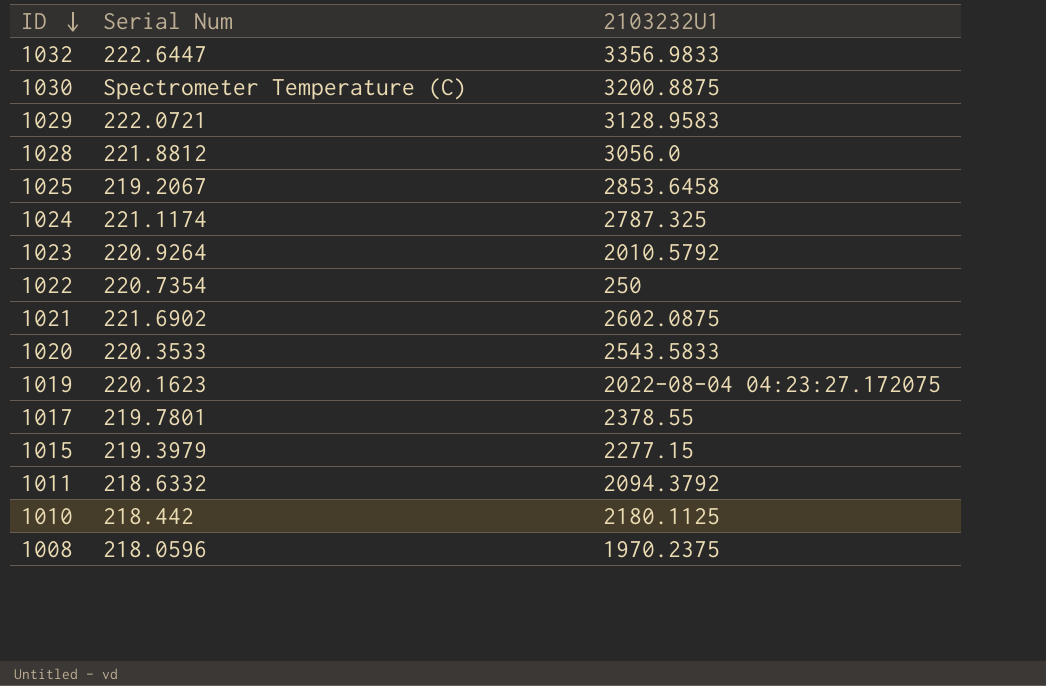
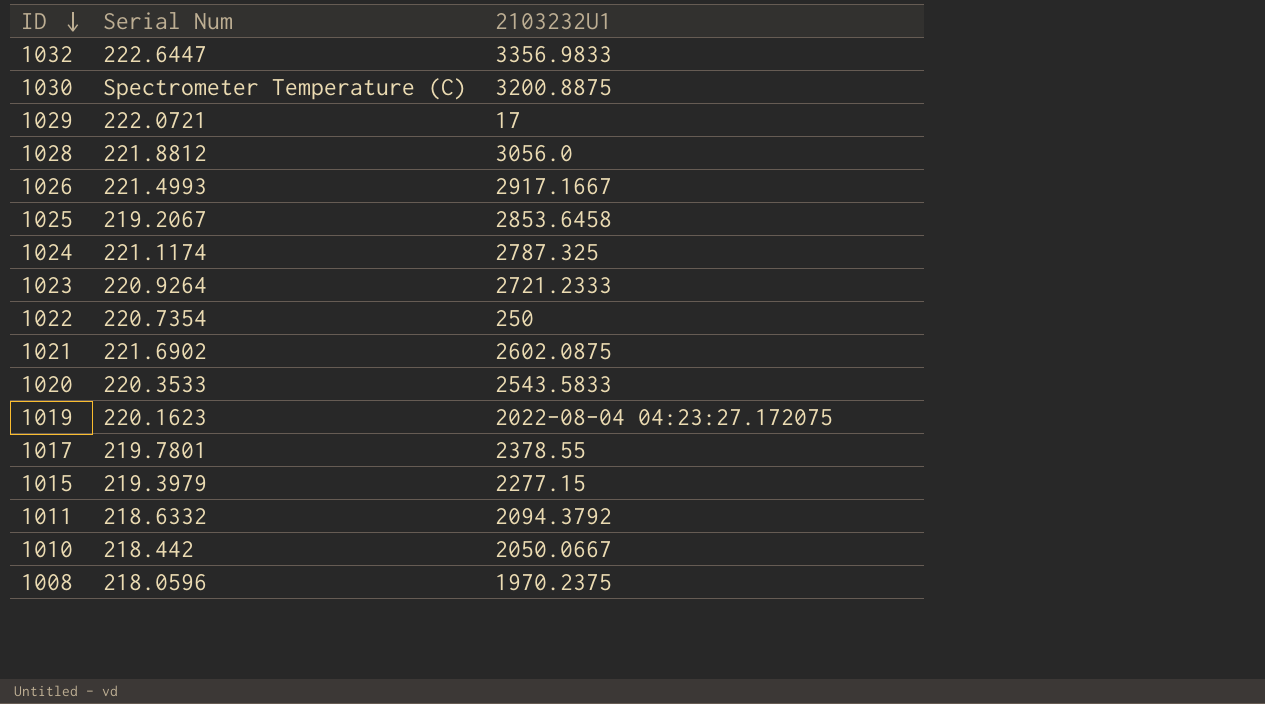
1029 | 2103232U1: 3128.9583 -> 17
row 1026: none -> 221.4993 | 2917.1667
1023 | 2103232U1: 2010.5792 -> 2721.2333
1010 | 2103232U1: 2180.1125 -> 2050.0667

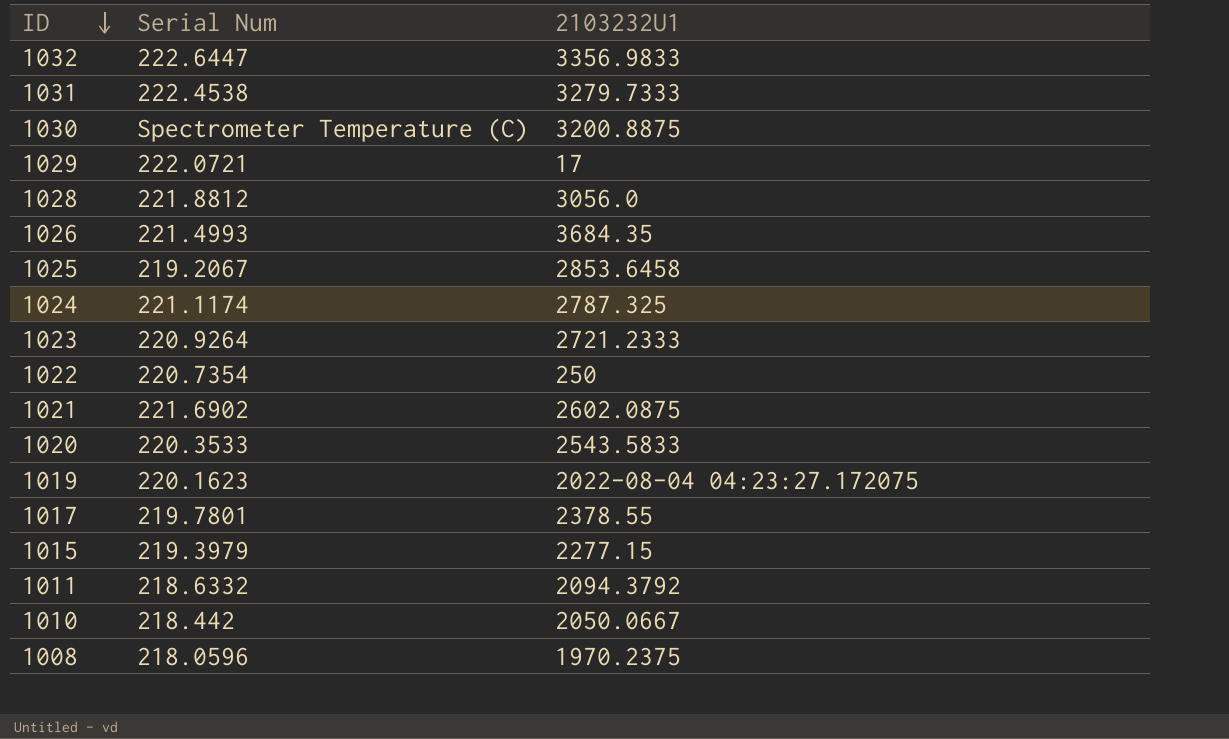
row 1031: none -> 222.4538 | 3279.7333
1026 | 2103232U1: 2917.1667 -> 3684.35

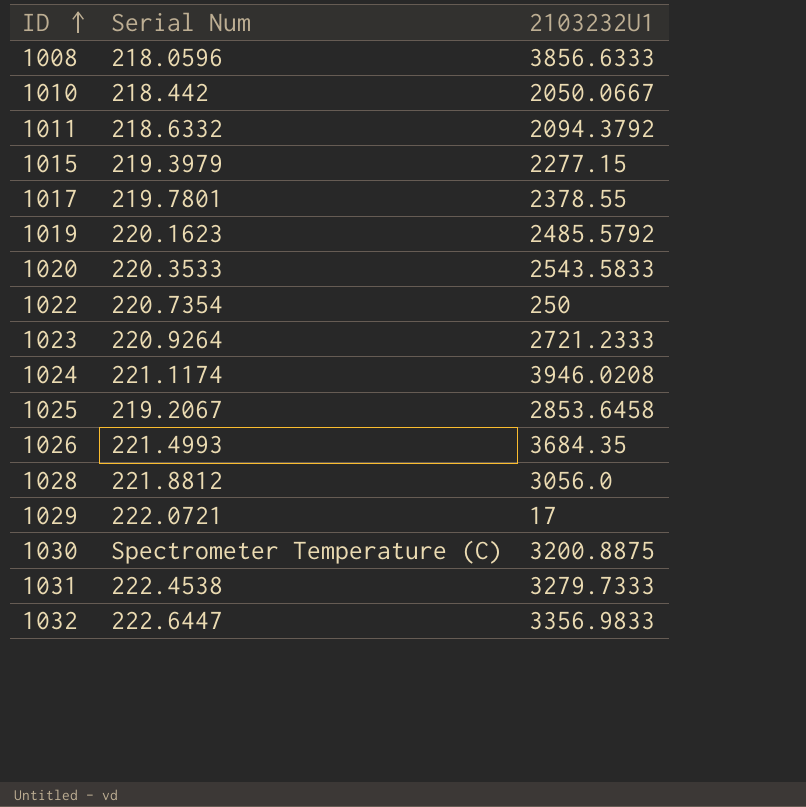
row order: ID descending -> ID ascending
row 1021: 221.6902 | 2602.0875 -> none
1008 | 2103232U1: 1970.2375 -> 3856.6333
1019 | 2103232U1: 2022-08-04 04:23:27.172075 -> 2485.5792
1024 | 2103232U1: 2787.325 -> 3946.0208

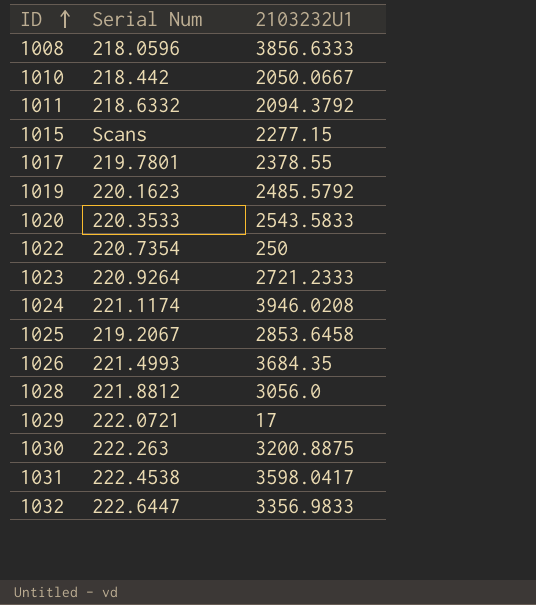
1015 | Serial Num: 219.3979 -> Scans
1030 | Serial Num: Spectrometer Temperature (C) -> 222.263
1031 | 2103232U1: 3279.7333 -> 3598.0417

